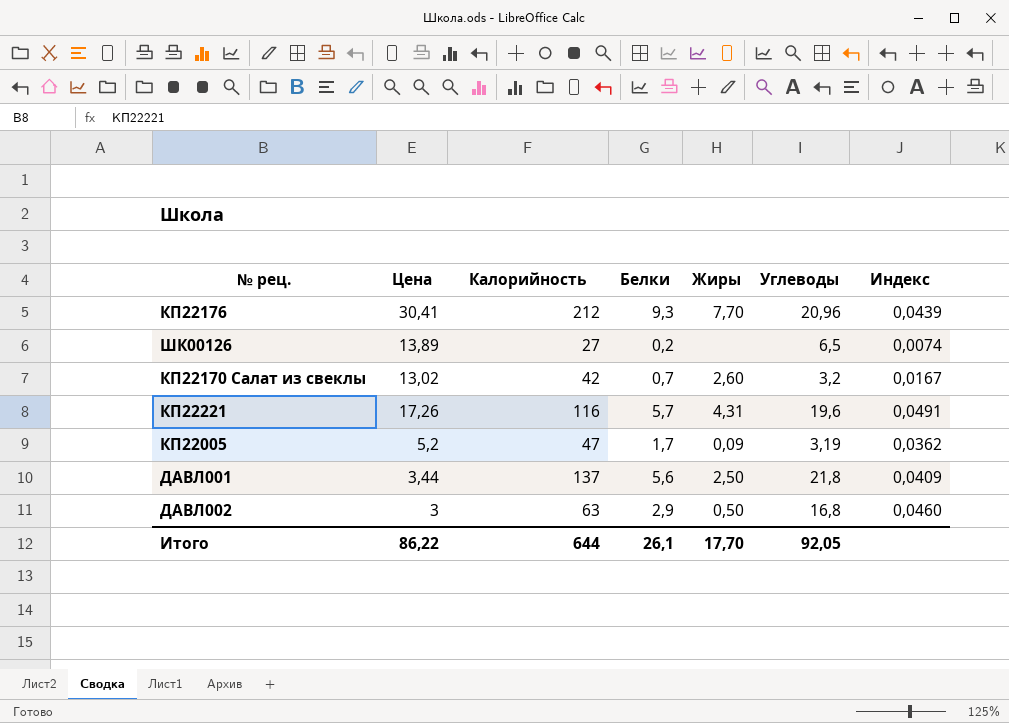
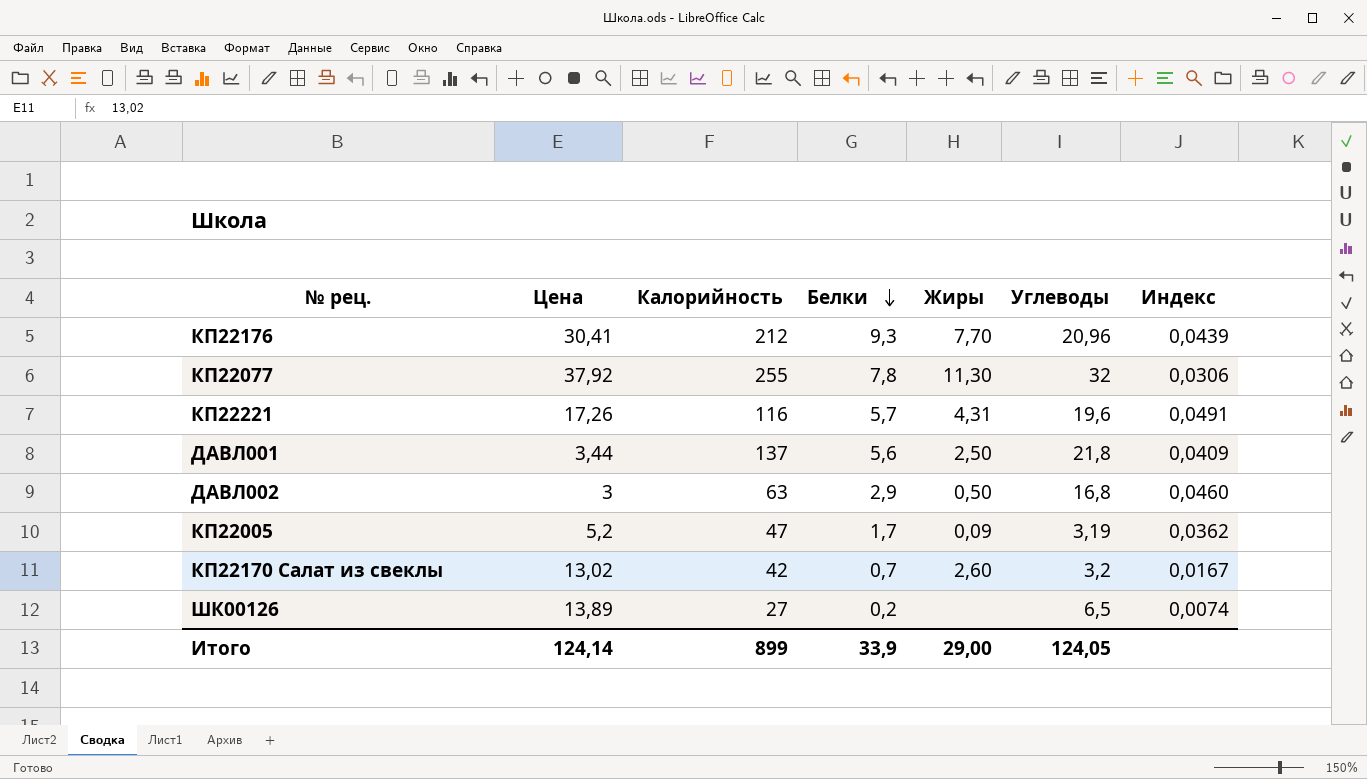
row order: none -> Белки descending
row КП22077: none -> 37,92 | 255 | 7,8 | 11,30 | 32 | 0,0306
Итого | Цена: 86,22 -> 124,14
Итого | Калорийность: 644 -> 899
Итого | Белки: 26,1 -> 33,9
Итого | Жиры: 17,70 -> 29,00
Итого | Углеводы: 92,05 -> 124,05

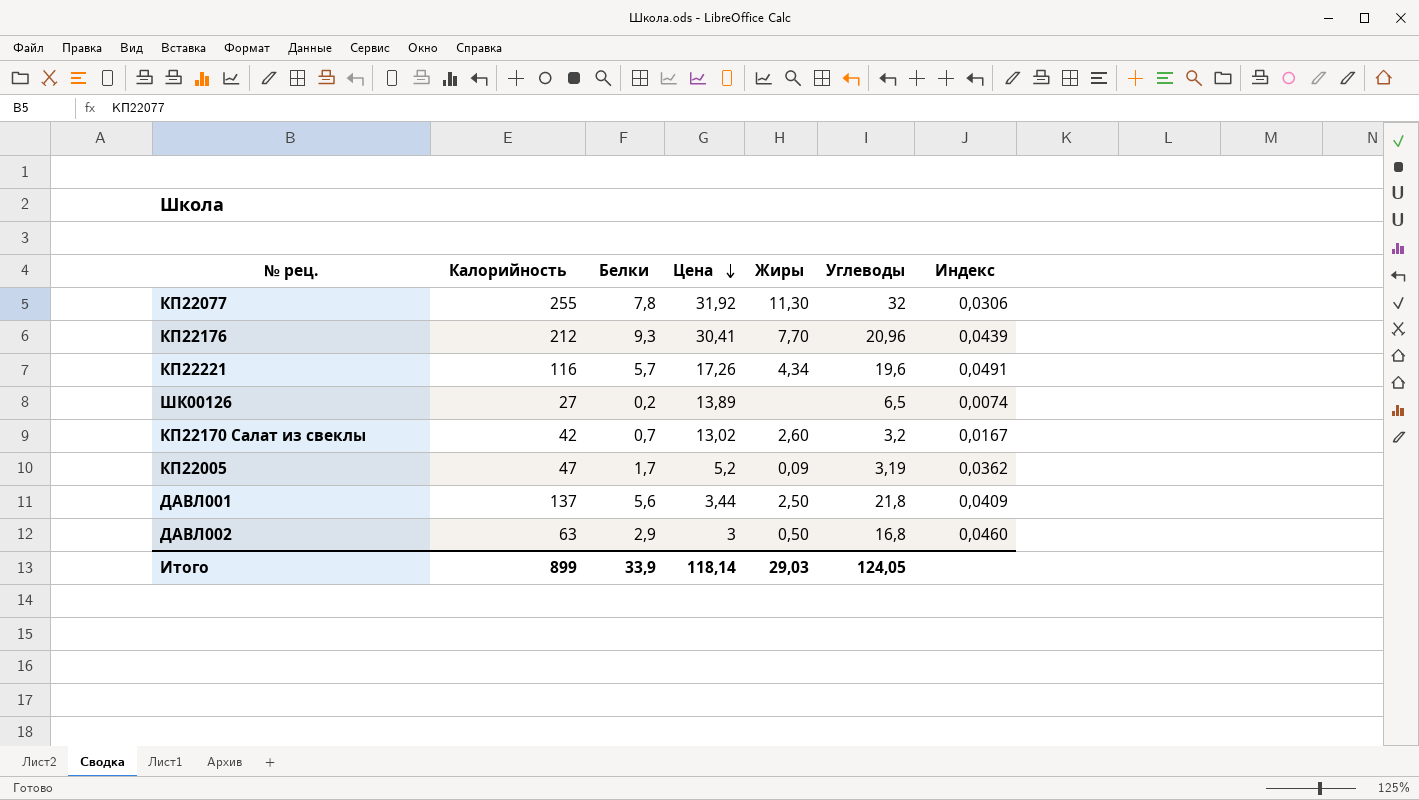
row order: Белки descending -> Цена descending
column Цена | position: 2 -> 4
КП22077 | Цена: 37,92 -> 31,92
КП22221 | Жиры: 4,31 -> 4,34
Итого | Цена: 124,14 -> 118,14
Итого | Жиры: 29,00 -> 29,03

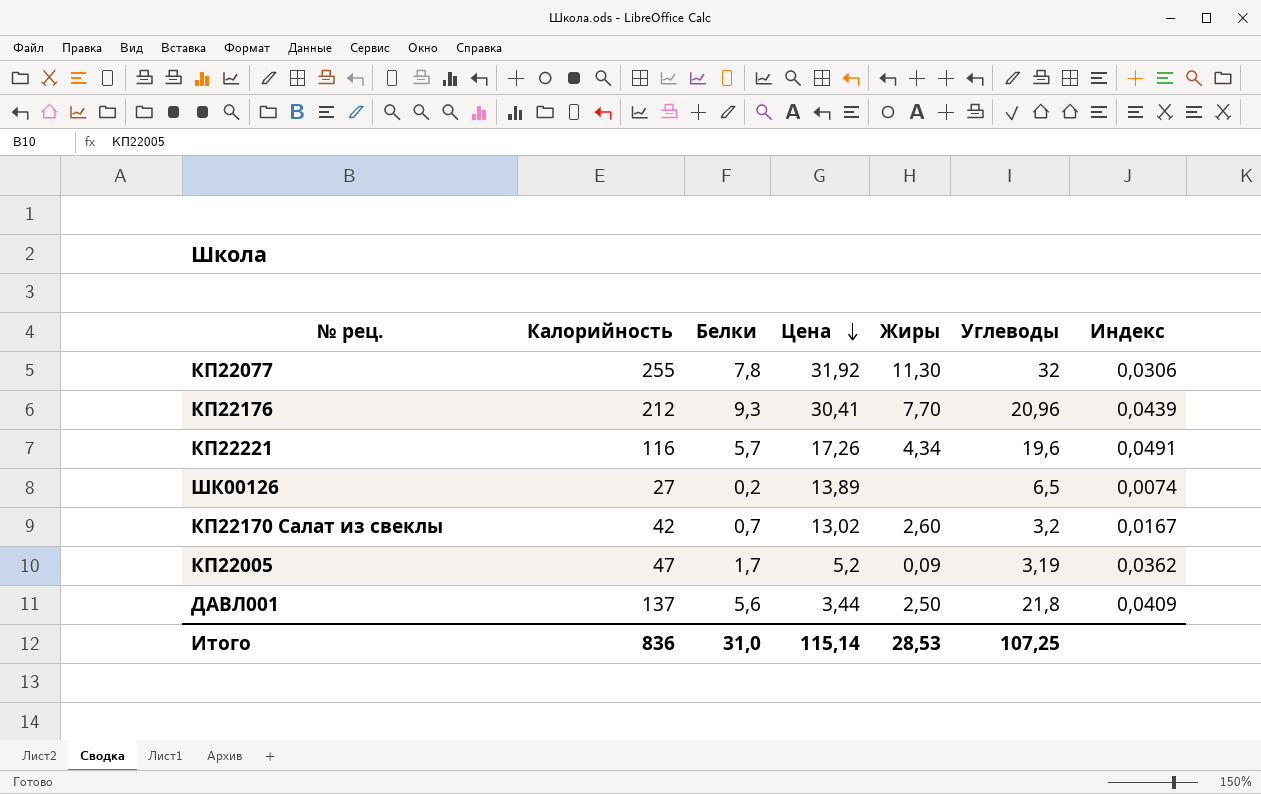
row ДАВЛ002: 63 | 2,9 | 3 | 0,50 | 16,8 | 0,0460 -> none
Итого | Калорийность: 899 -> 836
Итого | Белки: 33,9 -> 31,0
Итого | Цена: 118,14 -> 115,14
Итого | Жиры: 29,03 -> 28,53
Итого | Углеводы: 124,05 -> 107,25

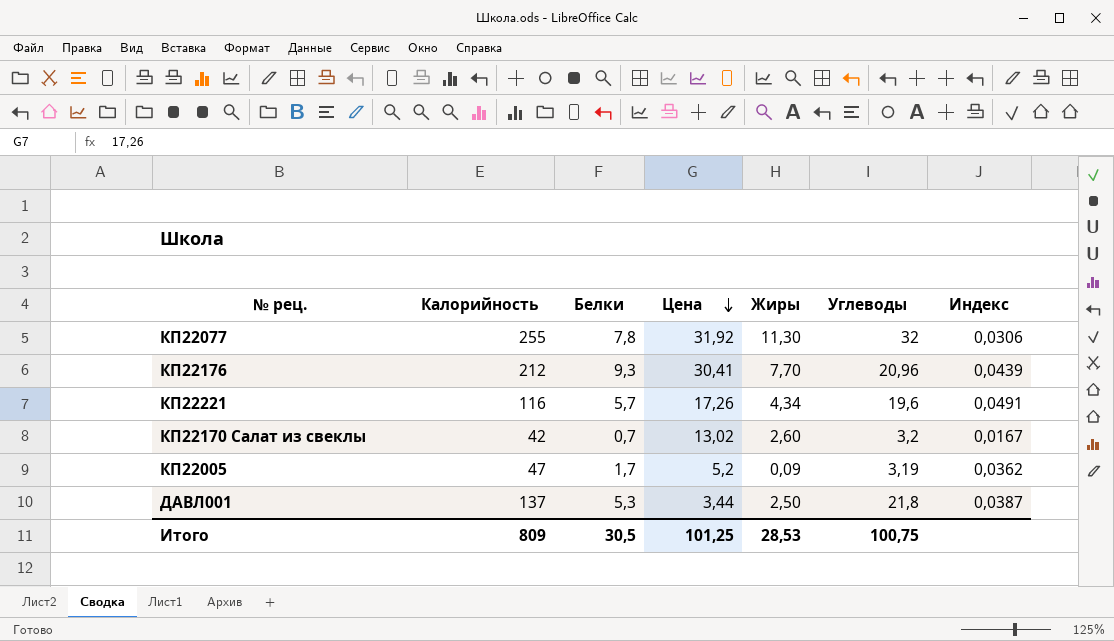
row ШК00126: 27 | 0,2 | 13,89 | none | 6,5 | 0,0074 -> none
ДАВЛ001 | Белки: 5,6 -> 5,3
ДАВЛ001 | Индекс: 0,0409 -> 0,0387
Итого | Калорийность: 836 -> 809
Итого | Белки: 31,0 -> 30,5
Итого | Цена: 115,14 -> 101,25
Итого | Углеводы: 107,25 -> 100,75

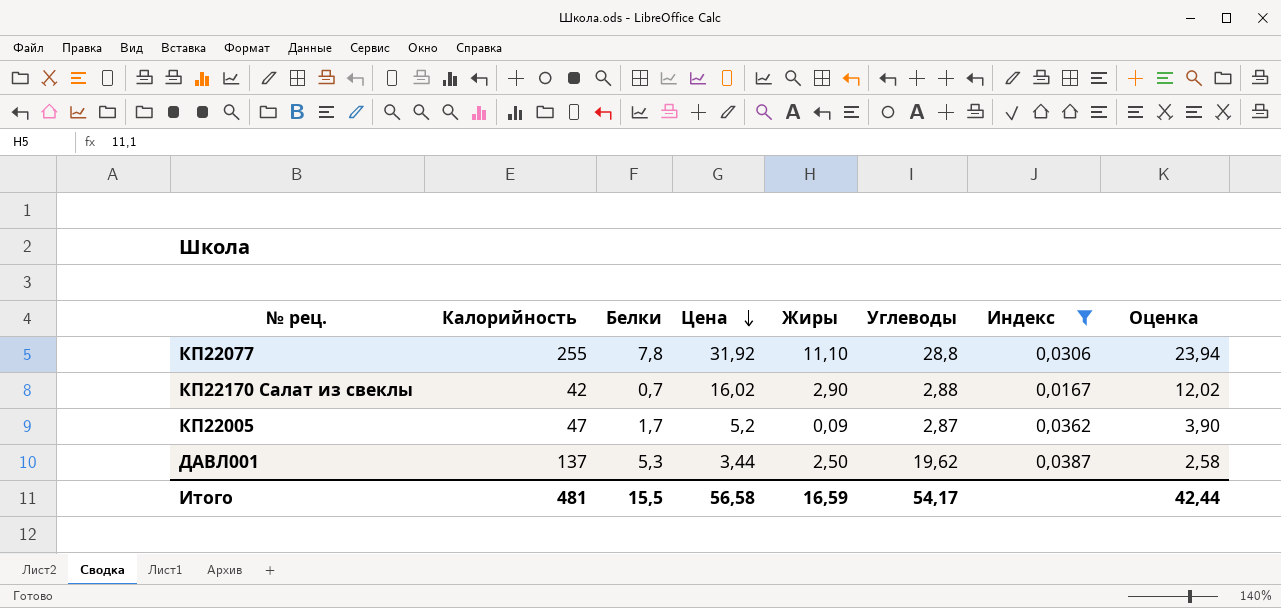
filter: none -> Индекс <= 0,0387
column Оценка | formula: none -> [Цена] * 0,75
КП22077 | Жиры: 11,30 -> 11,10
КП22077 | Углеводы: 32 -> 28,8
КП22170 Салат из свеклы | Цена: 13,02 -> 16,02
КП22170 Салат из свеклы | Жиры: 2,60 -> 2,90
КП22170 Салат из свеклы | Углеводы: 3,2 -> 2,88
КП22005 | Углеводы: 3,19 -> 2,87
ДАВЛ001 | Углеводы: 21,8 -> 19,62
Итого | Калорийность: 809 -> 481
Итого | Белки: 30,5 -> 15,5
Итого | Цена: 101,25 -> 56,58
Итого | Жиры: 28,53 -> 16,59
Итого | Углеводы: 100,75 -> 54,17

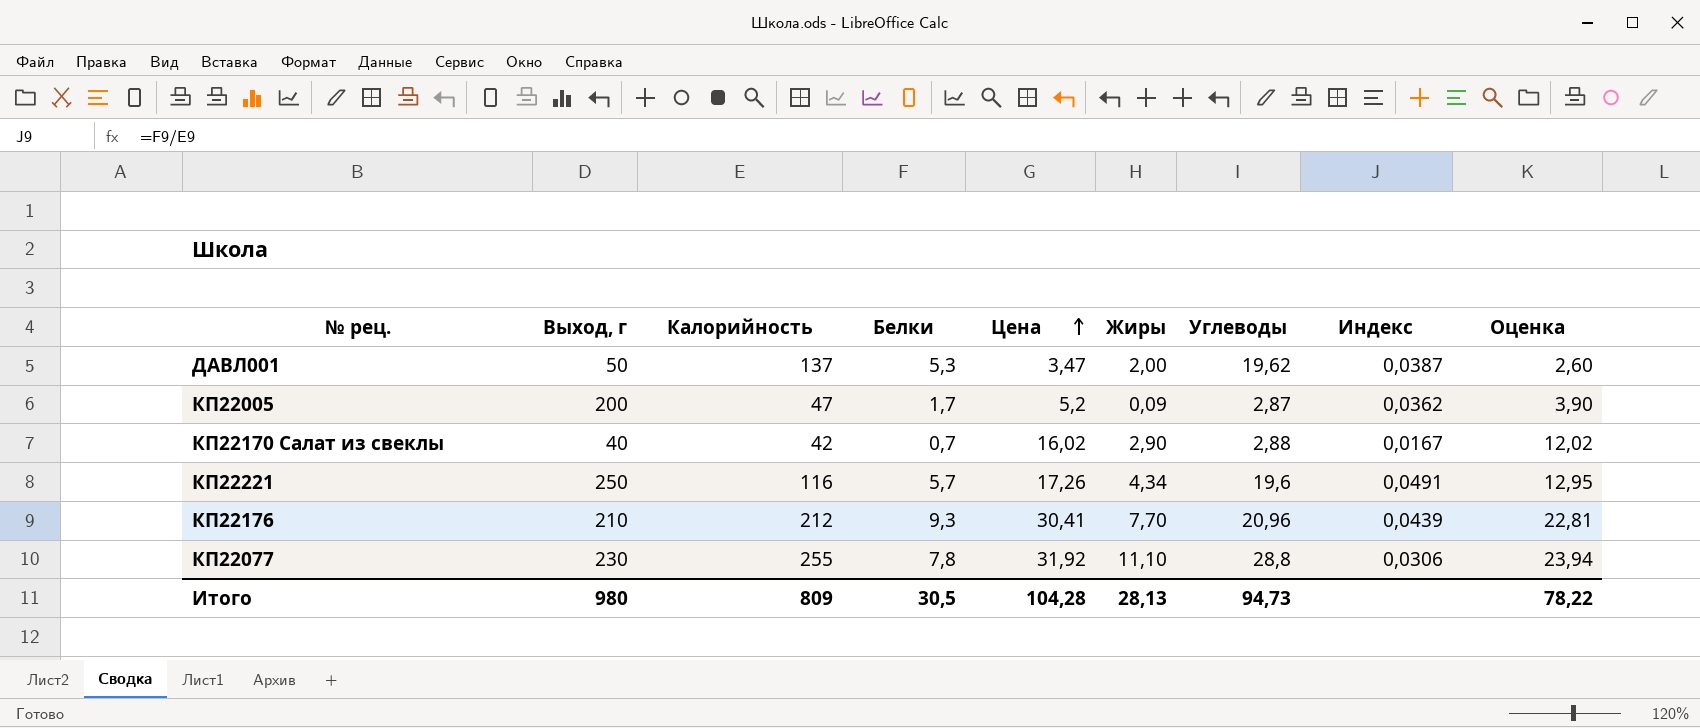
filter: Индекс <= 0,0387 -> none
row order: Цена descending -> Цена ascending
column Выход, г | position: none -> 2
ДАВЛ001 | Цена: 3,44 -> 3,47
ДАВЛ001 | Жиры: 2,50 -> 2,00
ДАВЛ001 | Оценка: 2,58 -> 2,60
Итого | Калорийность: 481 -> 809
Итого | Белки: 15,5 -> 30,5
Итого | Цена: 56,58 -> 104,28
Итого | Жиры: 16,59 -> 28,13
Итого | Углеводы: 54,17 -> 94,73
Итого | Оценка: 42,44 -> 78,22

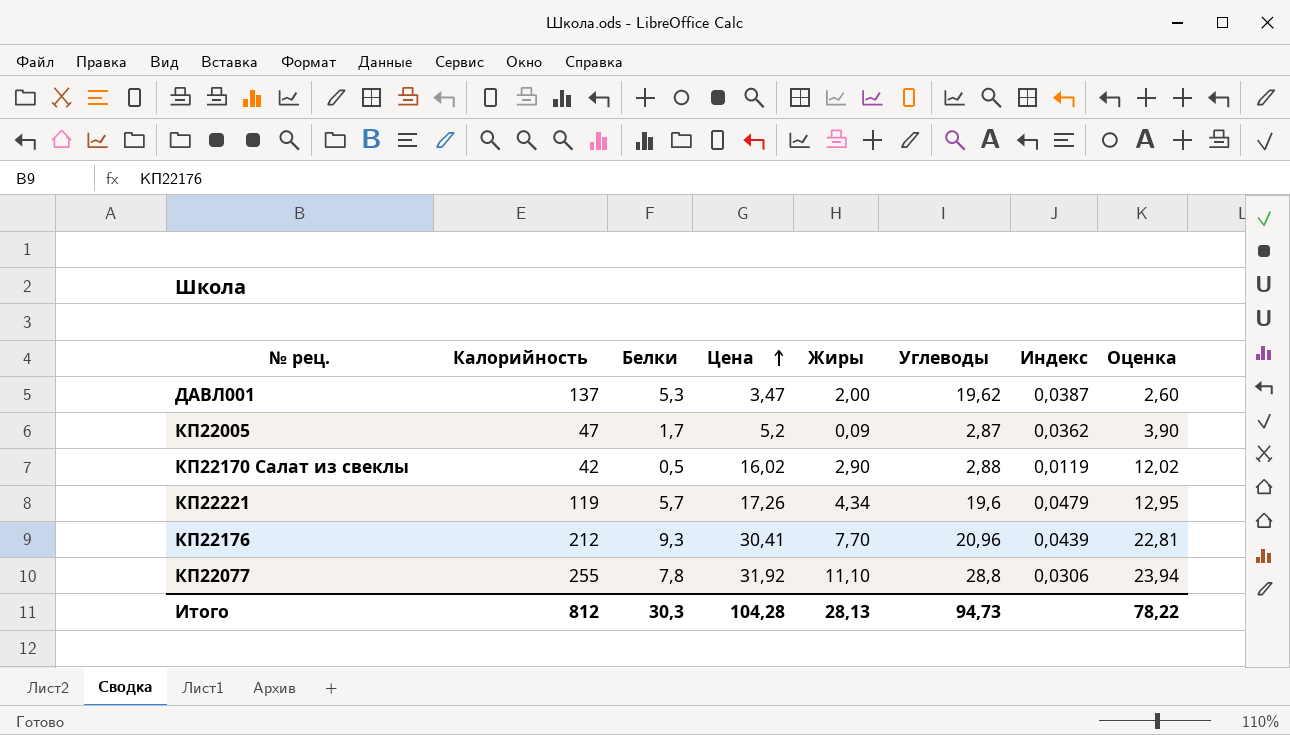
column Выход, г | position: 2 -> none
КП22170 Салат из свеклы | Белки: 0,7 -> 0,5
КП22170 Салат из свеклы | Индекс: 0,0167 -> 0,0119
КП22221 | Калорийность: 116 -> 119
КП22221 | Индекс: 0,0491 -> 0,0479
Итого | Калорийность: 809 -> 812
Итого | Белки: 30,5 -> 30,3

